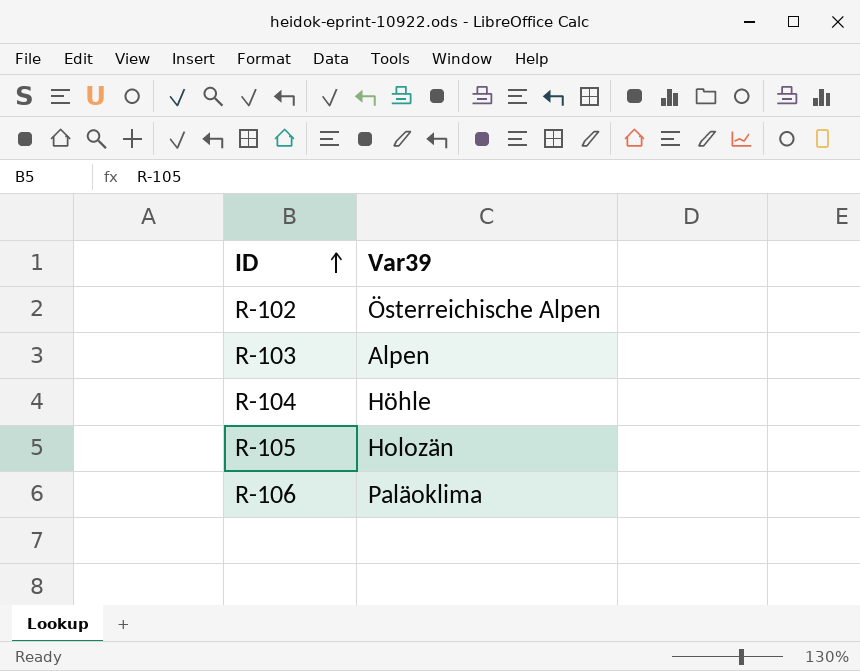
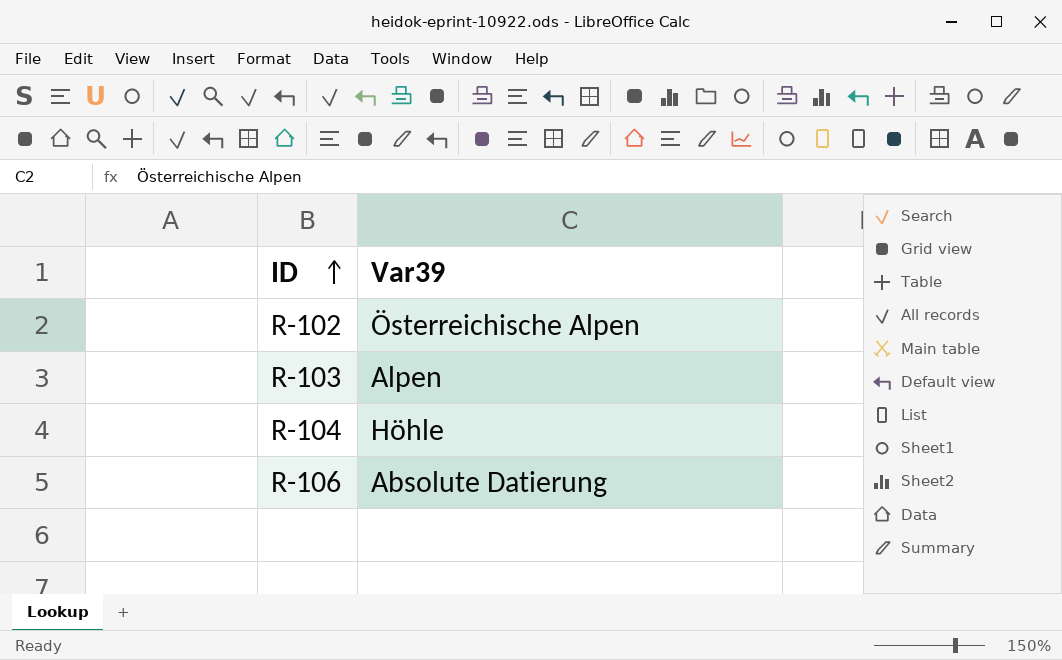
row R-105: Holozän -> none
R-106 | Var39: Paläoklima -> Absolute Datierung

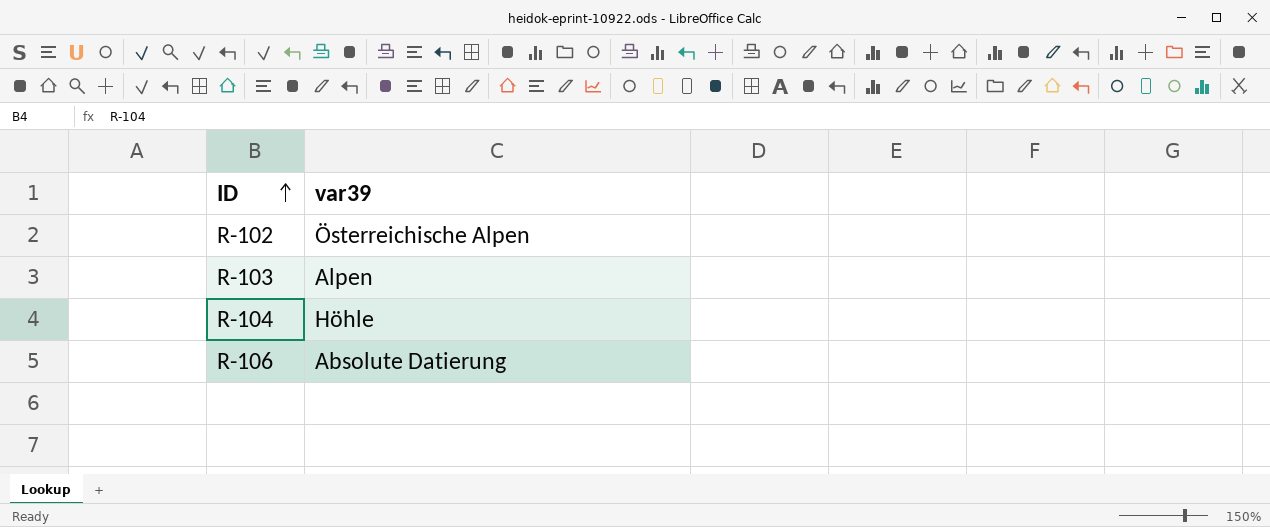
column name: Var39 -> var39

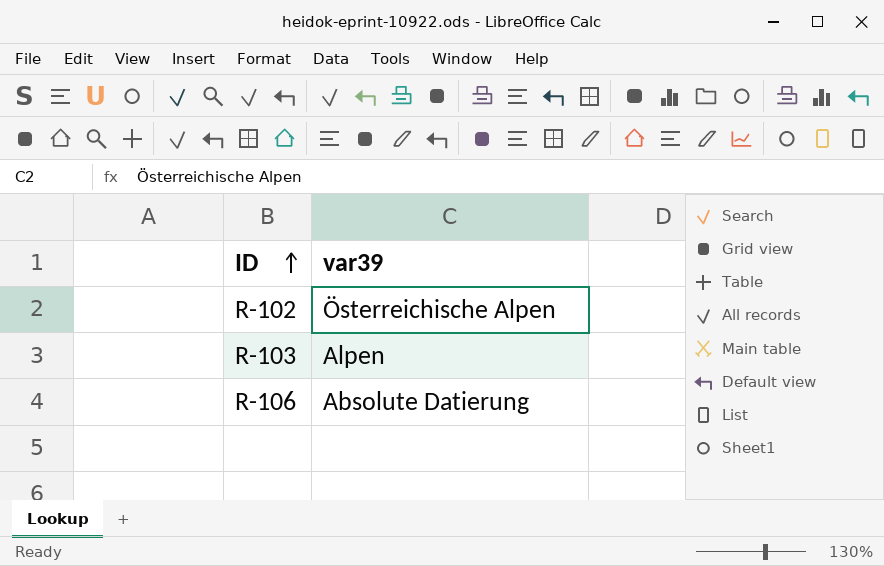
row R-104: Höhle -> none

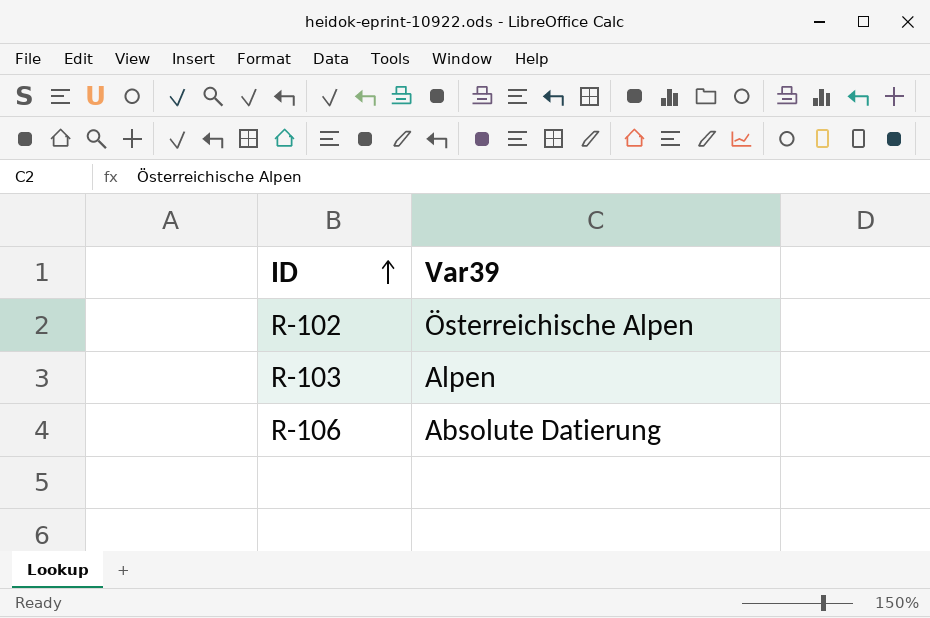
column name: var39 -> Var39

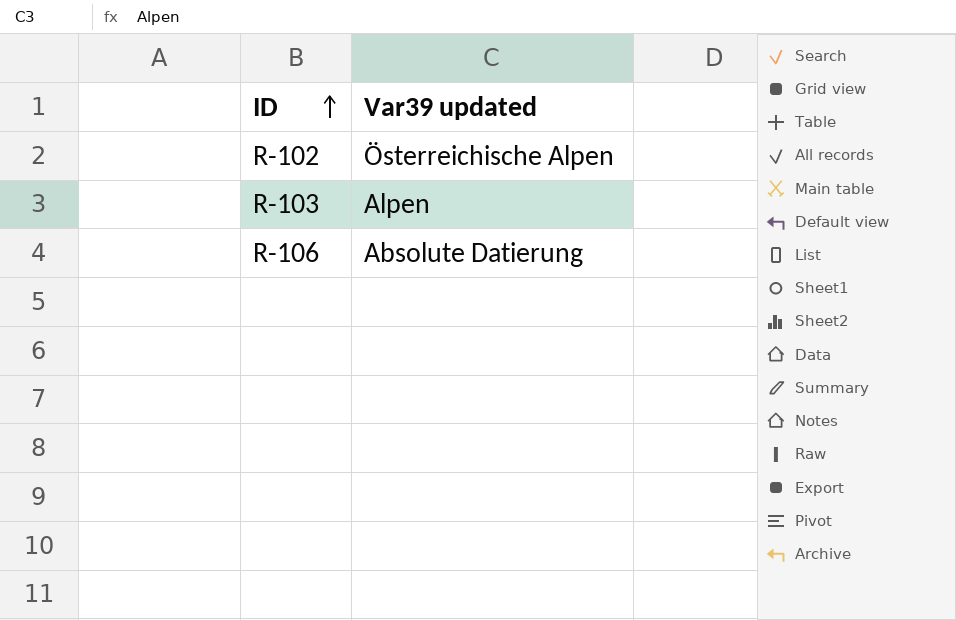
column name: Var39 -> Var39 updated

